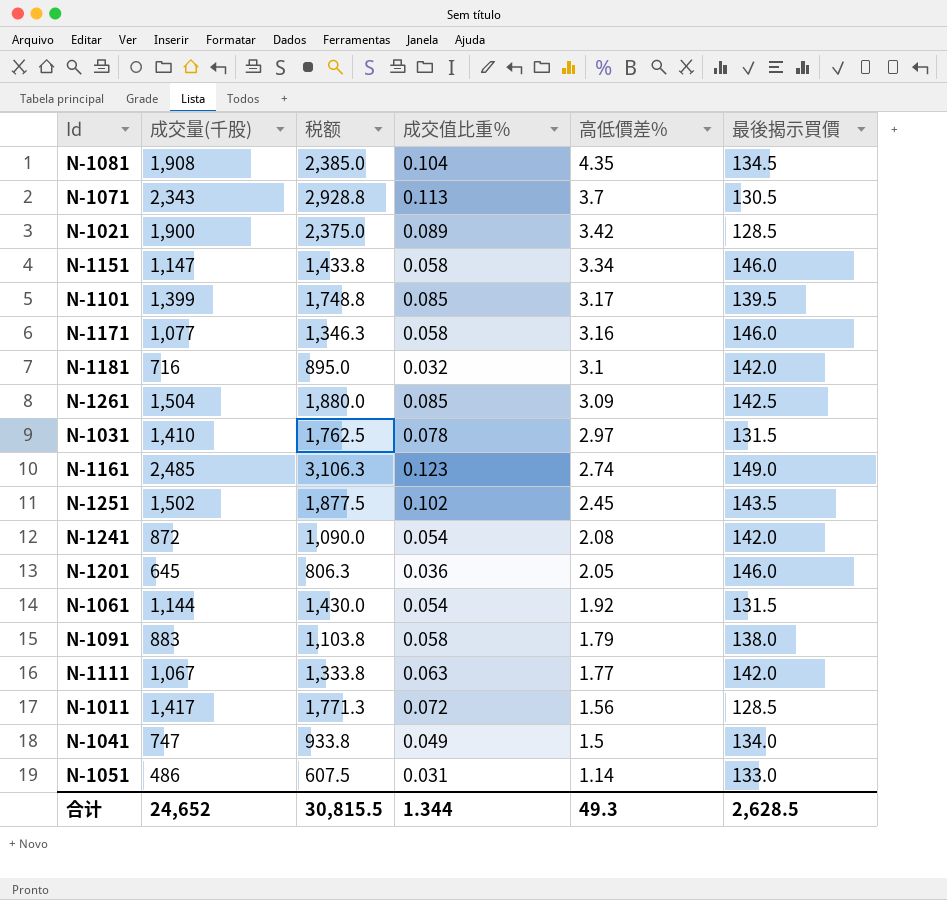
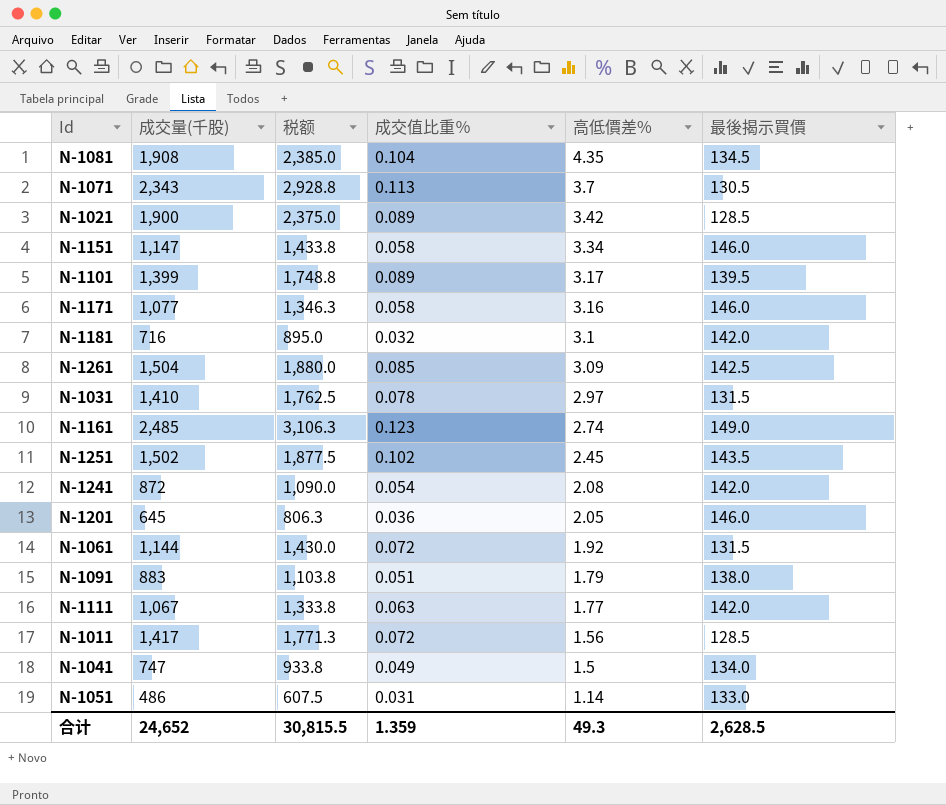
N-1101 | 成交值比重％: 0.085 -> 0.089
N-1061 | 成交值比重％: 0.054 -> 0.072
N-1091 | 成交值比重％: 0.058 -> 0.051
合计 | 成交值比重％: 1.344 -> 1.359

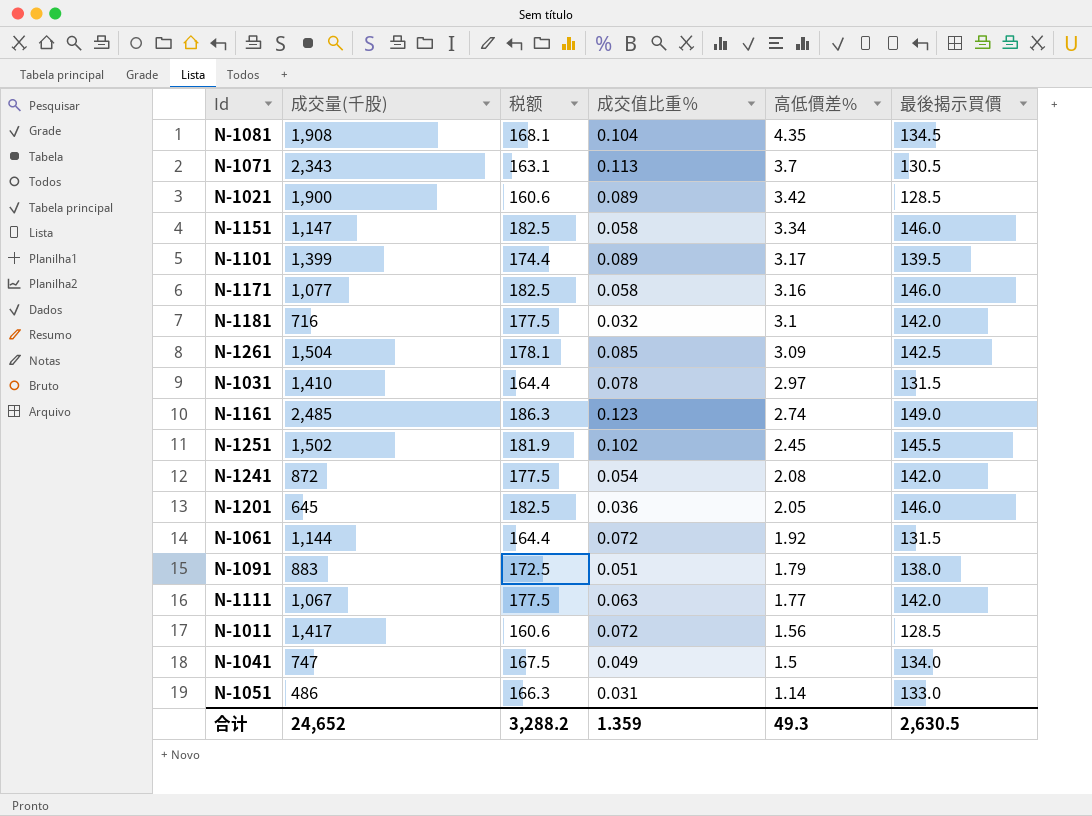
column 税额 | formula: [成交量(千股)] * 1.25 -> [最後揭示買價] * 1.25
N-1251 | 最後揭示買價: 143.5 -> 145.5
合计 | 税额: 30,815.5 -> 3,288.2
合计 | 最後揭示買價: 2,628.5 -> 2,630.5

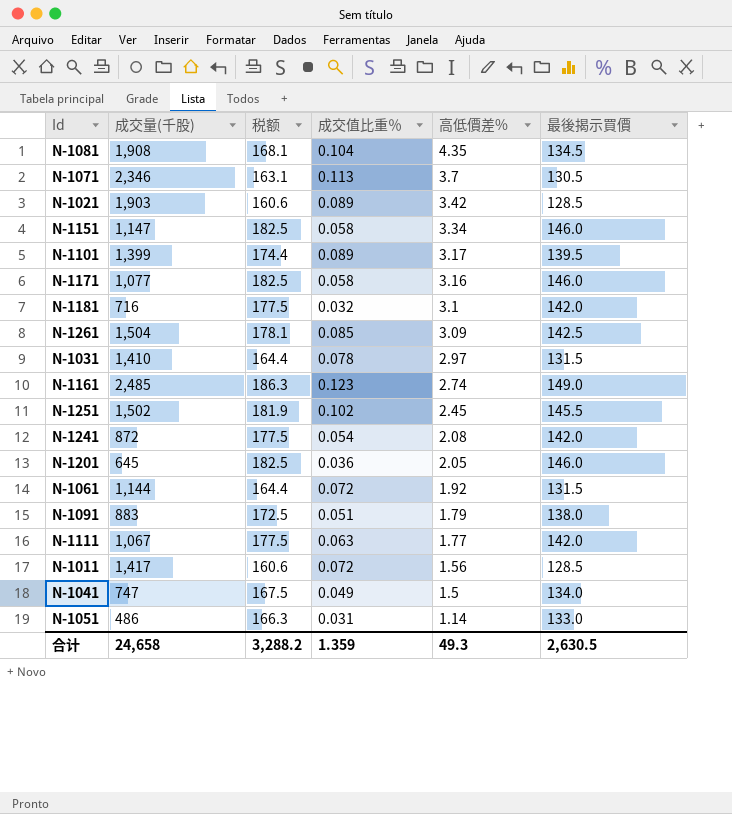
N-1071 | 成交量(千股): 2,343 -> 2,346
N-1021 | 成交量(千股): 1,900 -> 1,903
合计 | 成交量(千股): 24,652 -> 24,658

